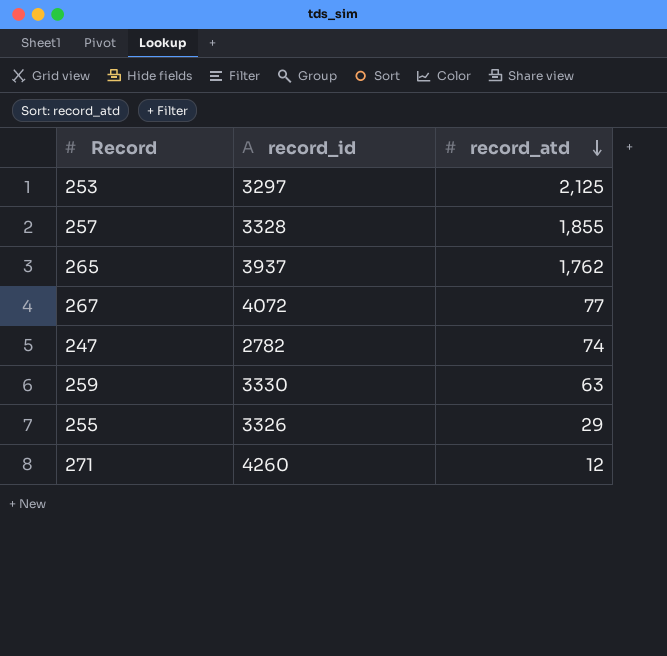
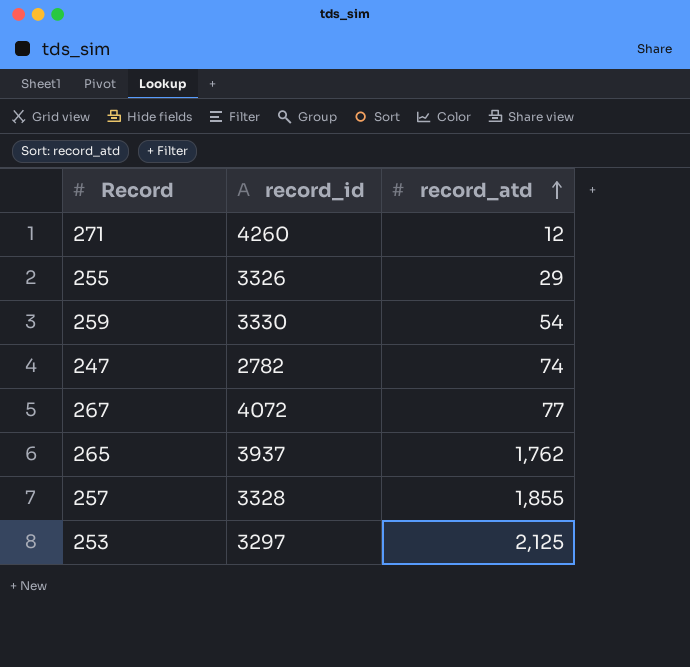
row order: record_atd descending -> record_atd ascending
259 | record_atd: 63 -> 54

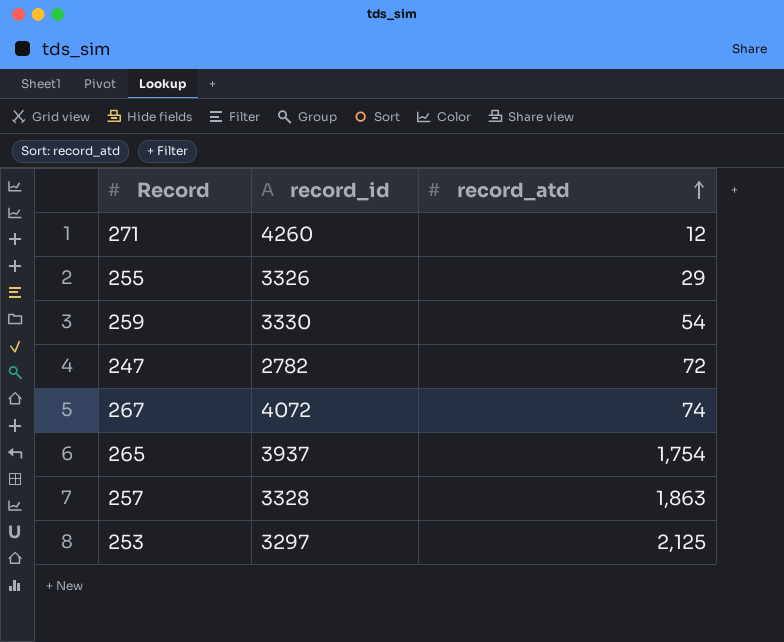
247 | record_atd: 74 -> 72
267 | record_atd: 77 -> 74
265 | record_atd: 1,762 -> 1,754
257 | record_atd: 1,855 -> 1,863

